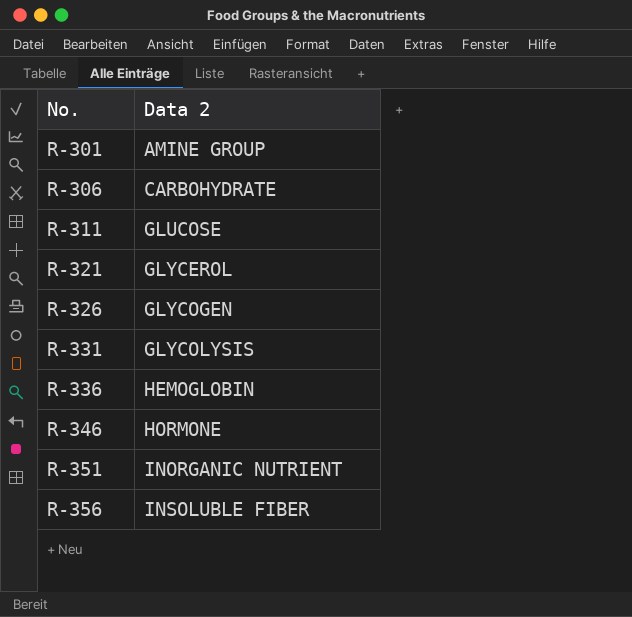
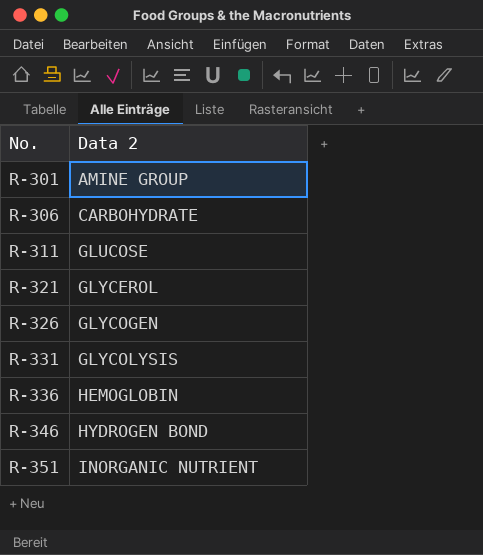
row R-356: INSOLUBLE FIBER -> none
R-346 | Data 2: HORMONE -> HYDROGEN BOND

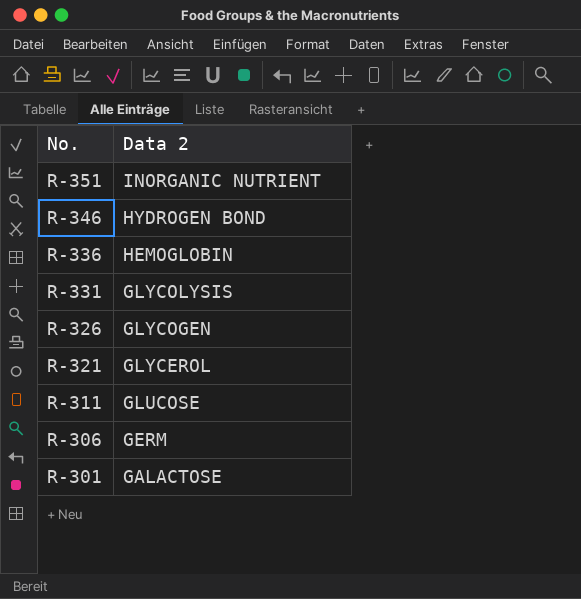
row order: No. ascending -> No. descending
R-306 | Data 2: CARBOHYDRATE -> GERM
R-301 | Data 2: AMINE GROUP -> GALACTOSE

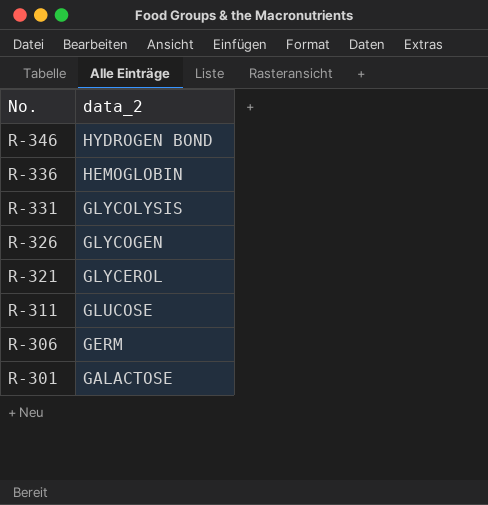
column name: Data 2 -> data_2
row R-351: INORGANIC NUTRIENT -> none

